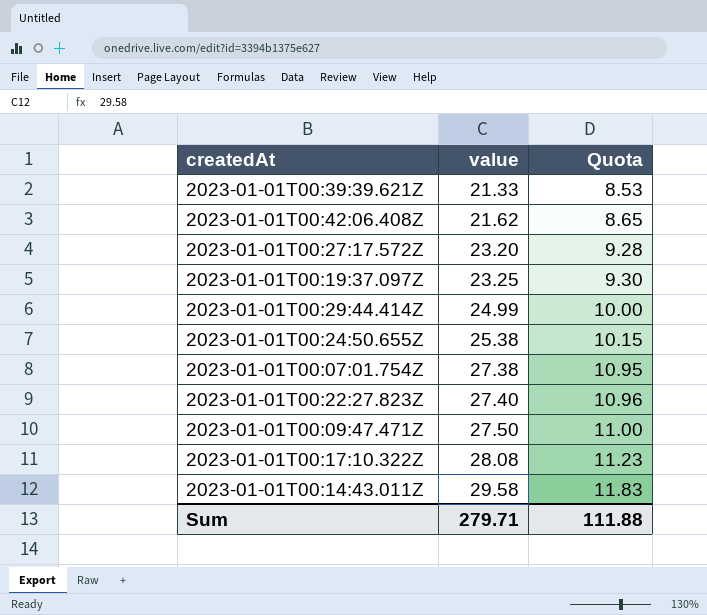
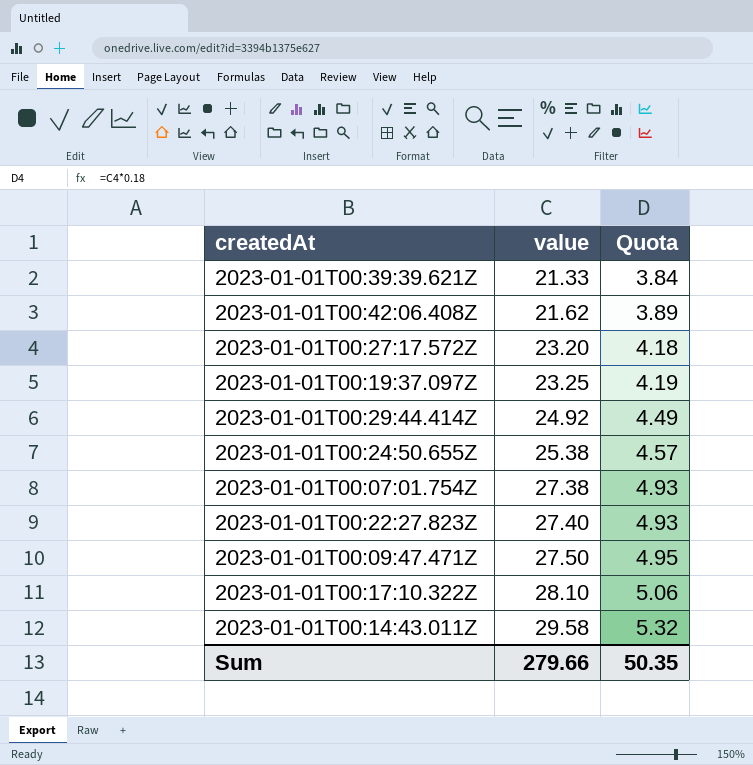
column Quota | formula: [value] * 0.4 -> [value] * 0.18
2023-01-01T00:29:44.414Z | value: 24.99 -> 24.92
2023-01-01T00:17:10.322Z | value: 28.08 -> 28.10
Sum | value: 279.71 -> 279.66
Sum | Quota: 111.88 -> 50.35

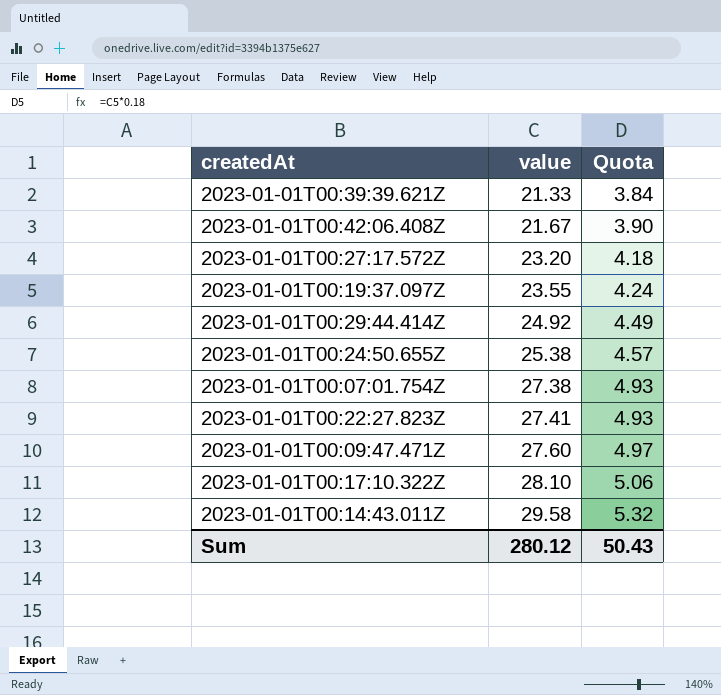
2023-01-01T00:42:06.408Z | value: 21.62 -> 21.67
2023-01-01T00:42:06.408Z | Quota: 3.89 -> 3.90
2023-01-01T00:19:37.097Z | value: 23.25 -> 23.55
2023-01-01T00:19:37.097Z | Quota: 4.19 -> 4.24
2023-01-01T00:22:27.823Z | value: 27.40 -> 27.41
2023-01-01T00:09:47.471Z | value: 27.50 -> 27.60
2023-01-01T00:09:47.471Z | Quota: 4.95 -> 4.97
Sum | value: 279.66 -> 280.12
Sum | Quota: 50.35 -> 50.43

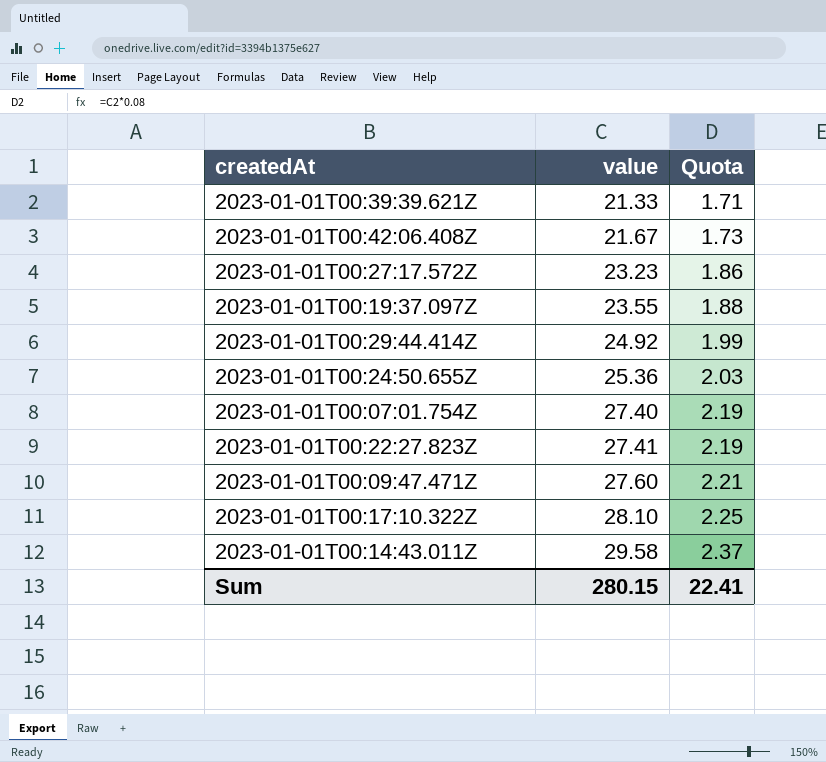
column Quota | formula: [value] * 0.18 -> [value] * 0.08
2023-01-01T00:27:17.572Z | value: 23.20 -> 23.23
2023-01-01T00:24:50.655Z | value: 25.38 -> 25.36
2023-01-01T00:07:01.754Z | value: 27.38 -> 27.40
Sum | value: 280.12 -> 280.15
Sum | Quota: 50.43 -> 22.41

